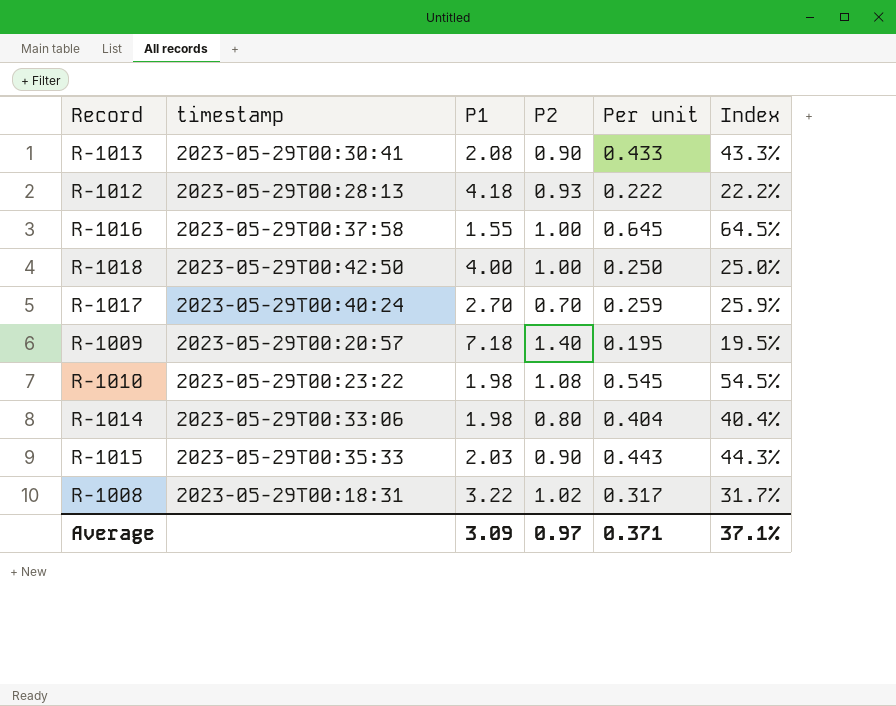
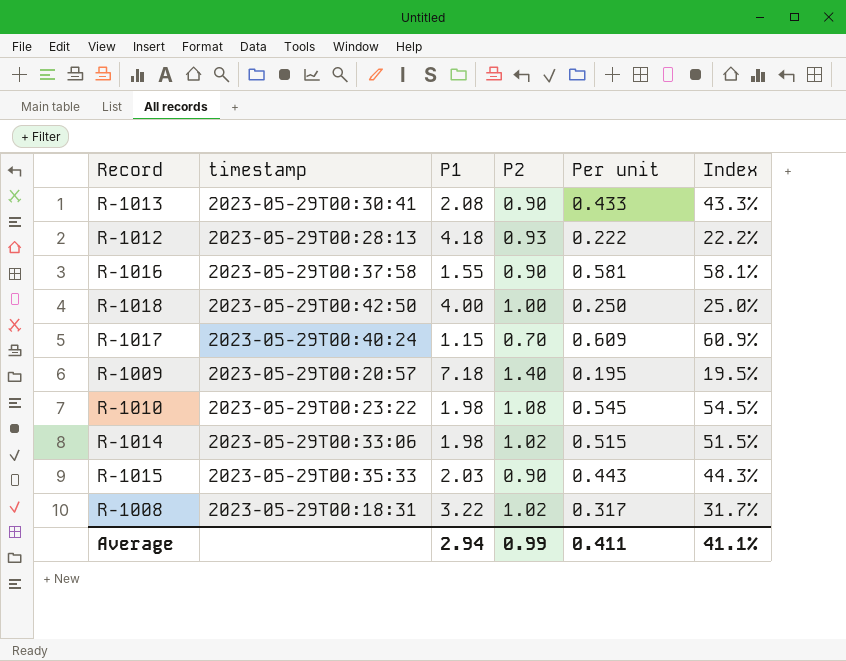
R-1016 | P2: 1.00 -> 0.90
R-1016 | Per unit: 0.645 -> 0.581
R-1016 | Index: 64.5% -> 58.1%
R-1017 | P1: 2.70 -> 1.15
R-1017 | Per unit: 0.259 -> 0.609
R-1017 | Index: 25.9% -> 60.9%
R-1014 | P2: 0.80 -> 1.02
R-1014 | Per unit: 0.404 -> 0.515
R-1014 | Index: 40.4% -> 51.5%
Average | P1: 3.09 -> 2.94
Average | P2: 0.97 -> 0.99
Average | Per unit: 0.371 -> 0.411
Average | Index: 37.1% -> 41.1%

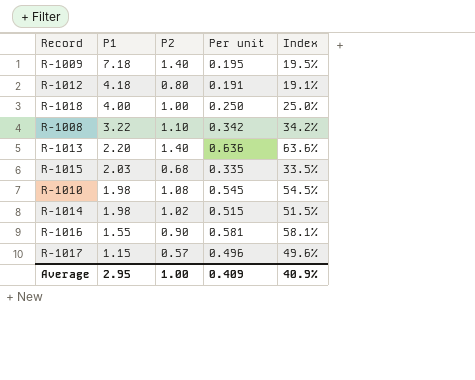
row order: none -> P1 descending
column timestamp | position: 2 -> none
R-1012 | P2: 0.93 -> 0.80
R-1012 | Per unit: 0.222 -> 0.191
R-1012 | Index: 22.2% -> 19.1%
R-1008 | P2: 1.02 -> 1.10
R-1008 | Per unit: 0.317 -> 0.342
R-1008 | Index: 31.7% -> 34.2%
R-1013 | P1: 2.08 -> 2.20
R-1013 | P2: 0.90 -> 1.40
R-1013 | Per unit: 0.433 -> 0.636
R-1013 | Index: 43.3% -> 63.6%
R-1015 | P2: 0.90 -> 0.68
R-1015 | Per unit: 0.443 -> 0.335
R-1015 | Index: 44.3% -> 33.5%
R-1017 | P2: 0.70 -> 0.57
R-1017 | Per unit: 0.609 -> 0.496
R-1017 | Index: 60.9% -> 49.6%
Average | P1: 2.94 -> 2.95
Average | P2: 0.99 -> 1.00
Average | Per unit: 0.411 -> 0.409
Average | Index: 41.1% -> 40.9%

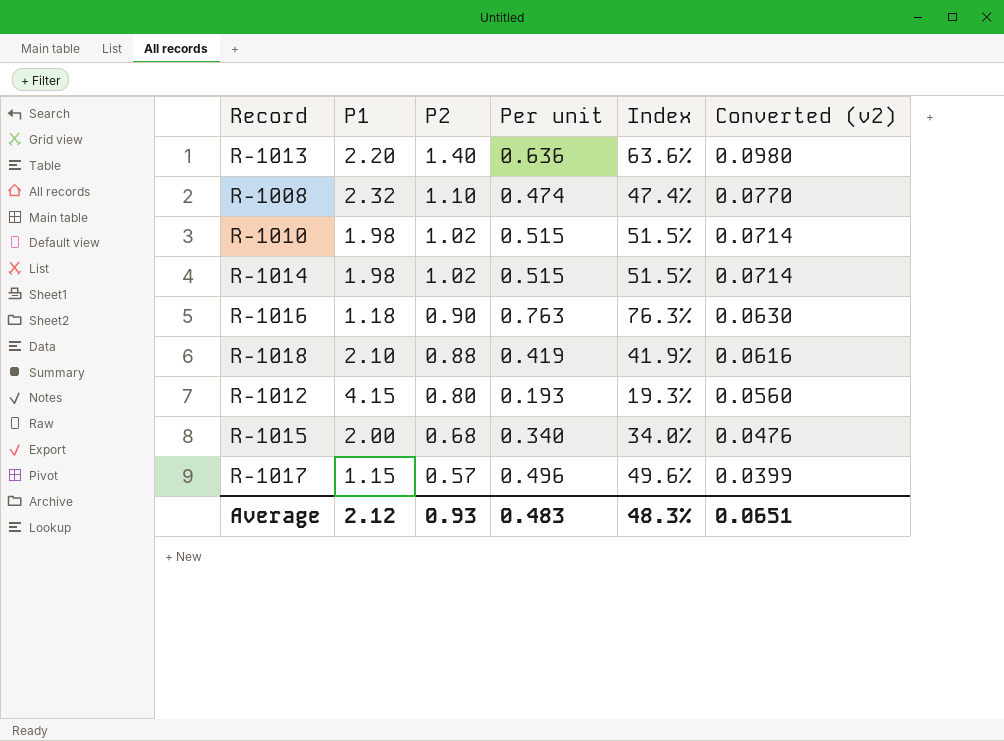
row order: P1 descending -> P2 descending
column Converted (v2) | formula: none -> [P2] * 0.07
row R-1009: 7.18 | 1.40 | 0.195 | 19.5% -> none
R-1008 | P1: 3.22 -> 2.32
R-1008 | Per unit: 0.342 -> 0.474
R-1008 | Index: 34.2% -> 47.4%
R-1010 | P2: 1.08 -> 1.02
R-1010 | Per unit: 0.545 -> 0.515
R-1010 | Index: 54.5% -> 51.5%
R-1016 | P1: 1.55 -> 1.18
R-1016 | Per unit: 0.581 -> 0.763
R-1016 | Index: 58.1% -> 76.3%
R-1018 | P1: 4.00 -> 2.10
R-1018 | P2: 1.00 -> 0.88
R-1018 | Per unit: 0.250 -> 0.419
R-1018 | Index: 25.0% -> 41.9%
R-1012 | P1: 4.18 -> 4.15
R-1012 | Per unit: 0.191 -> 0.193
R-1012 | Index: 19.1% -> 19.3%
R-1015 | P1: 2.03 -> 2.00
R-1015 | Per unit: 0.335 -> 0.340
R-1015 | Index: 33.5% -> 34.0%
Average | P1: 2.95 -> 2.12
Average | P2: 1.00 -> 0.93
Average | Per unit: 0.409 -> 0.483
Average | Index: 40.9% -> 48.3%

